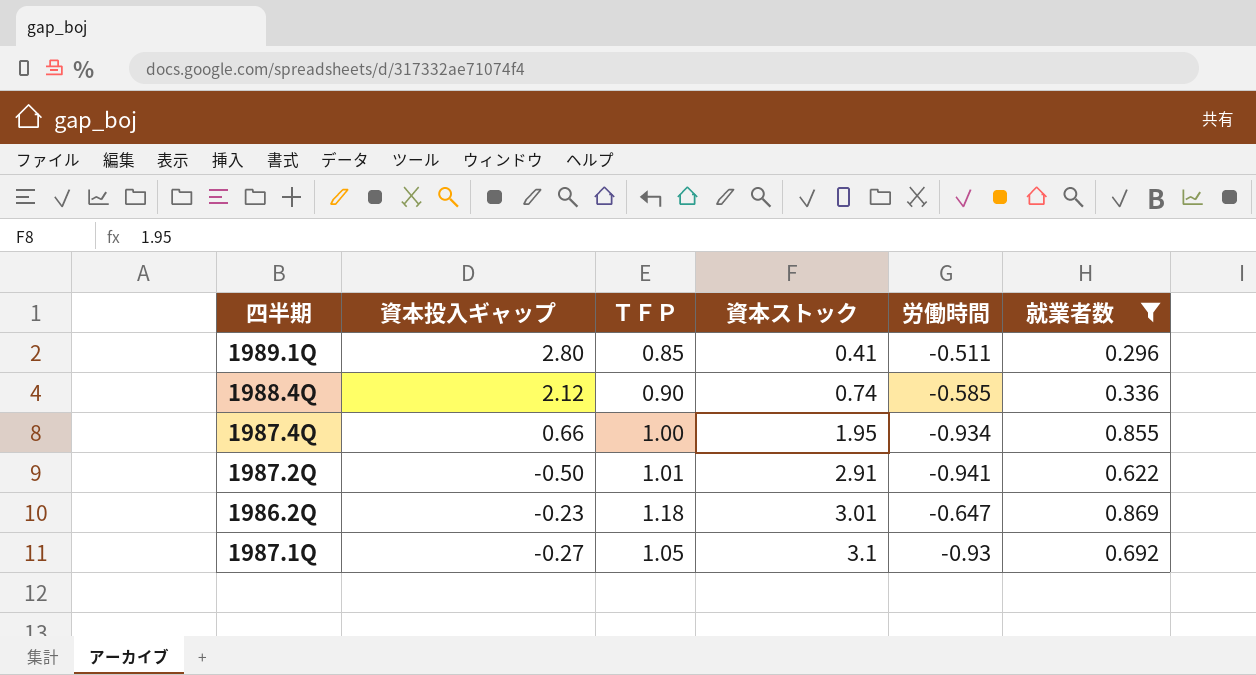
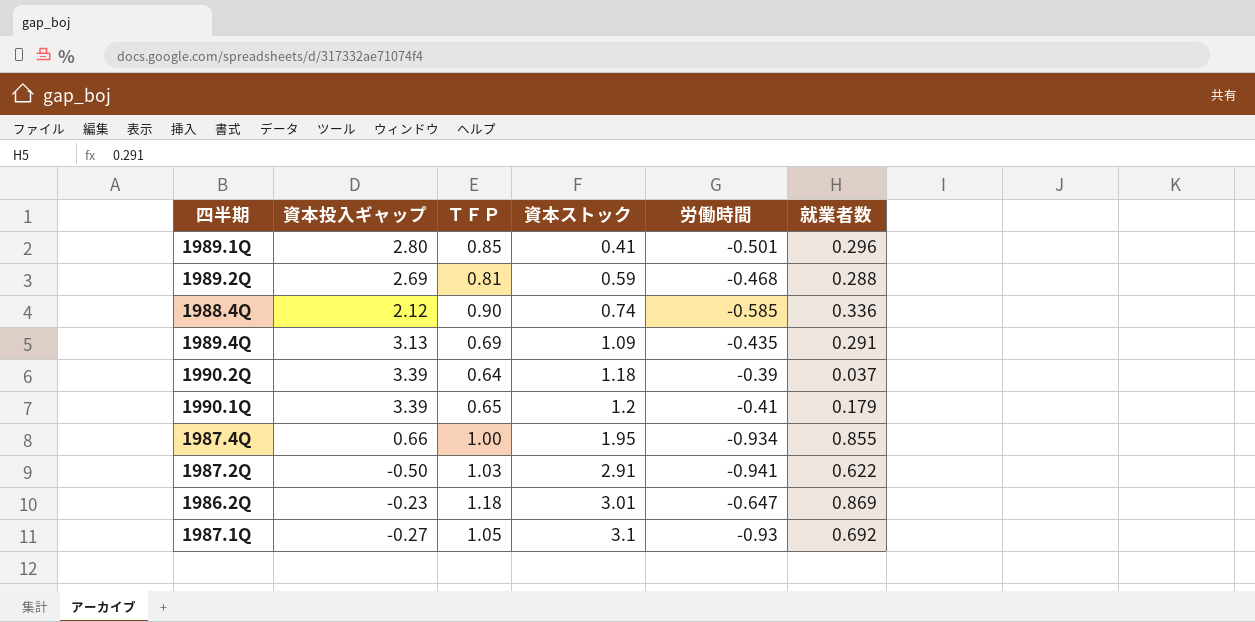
filter: 就業者数 >= 0.296 -> none
1989.1Q | 労働時間: -0.511 -> -0.501
1987.2Q | ＴＦＰ: 1.01 -> 1.03

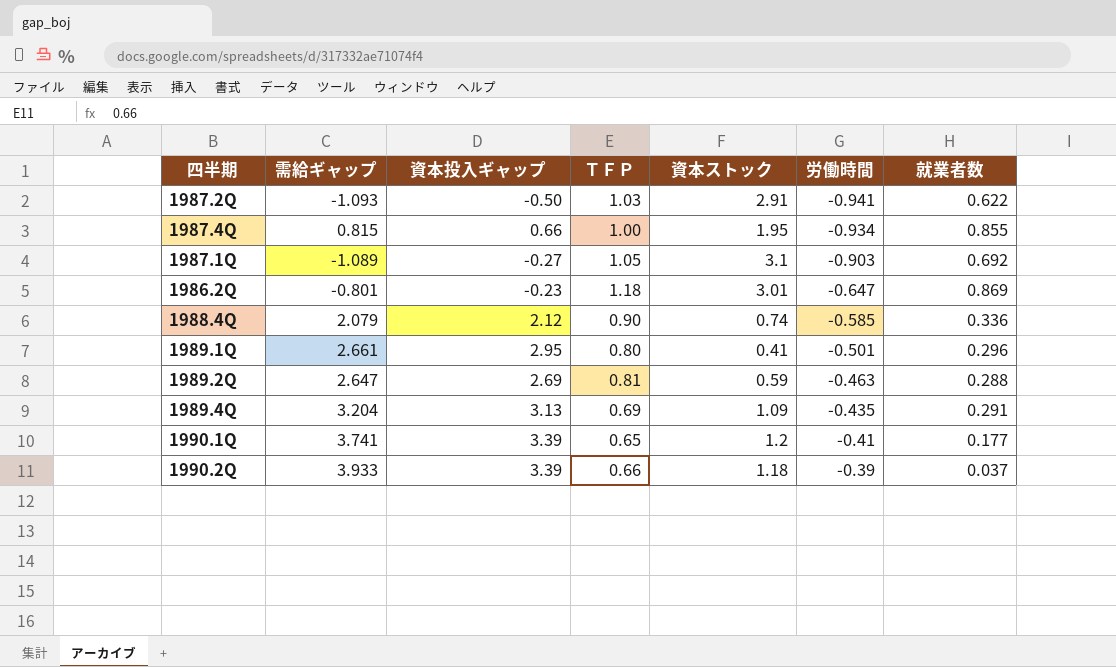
row order: 資本ストック ascending -> 労働時間 ascending
column 需給ギャップ | position: none -> 2
1987.1Q | 労働時間: -0.93 -> -0.903
1989.1Q | 資本投入ギャップ: 2.80 -> 2.95
1989.1Q | ＴＦＰ: 0.85 -> 0.80
1989.2Q | 労働時間: -0.468 -> -0.463
1990.1Q | 就業者数: 0.179 -> 0.177
1990.2Q | ＴＦＰ: 0.64 -> 0.66

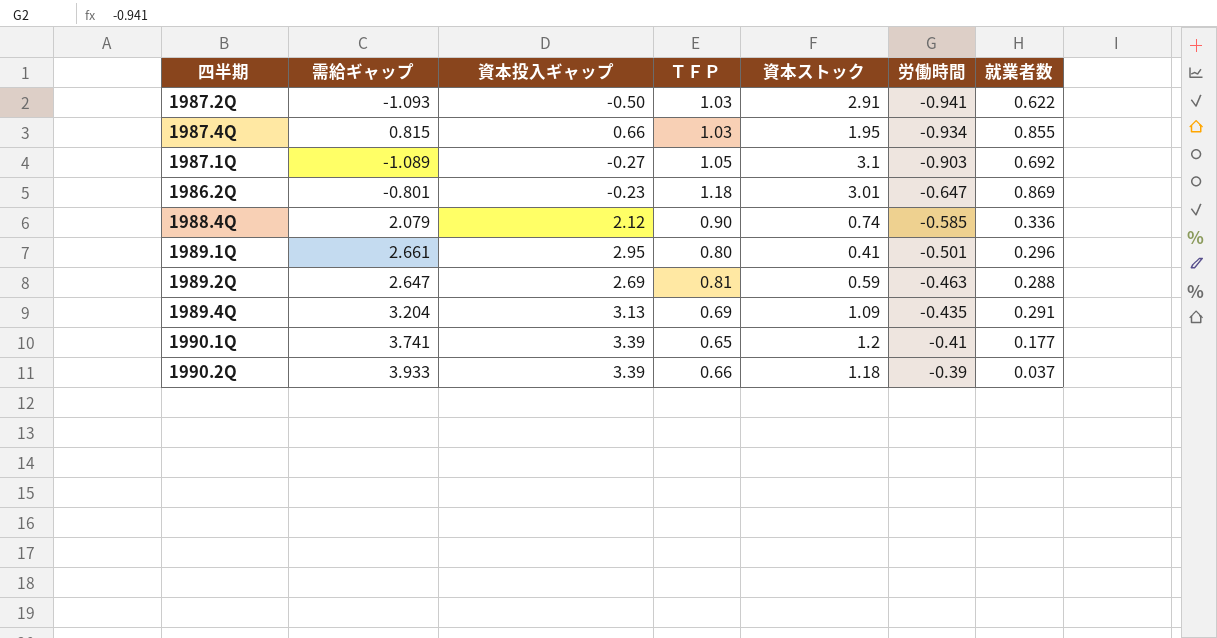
1987.4Q | ＴＦＰ: 1.00 -> 1.03

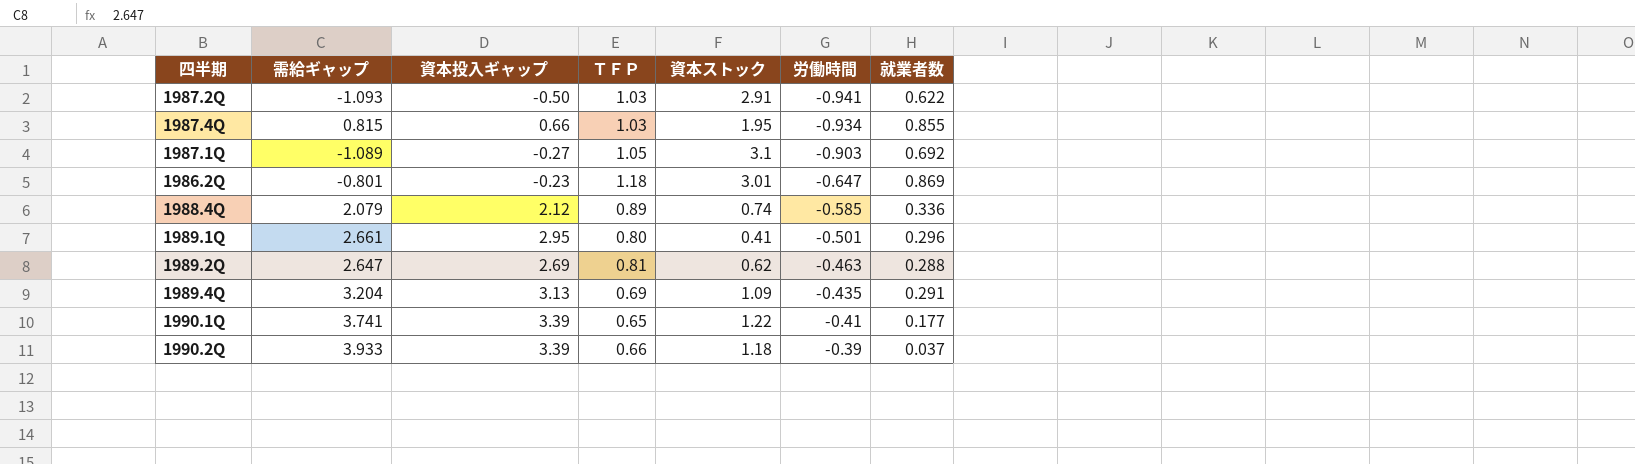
1988.4Q | ＴＦＰ: 0.90 -> 0.89
1989.2Q | 資本ストック: 0.59 -> 0.62
1990.1Q | 資本ストック: 1.2 -> 1.22

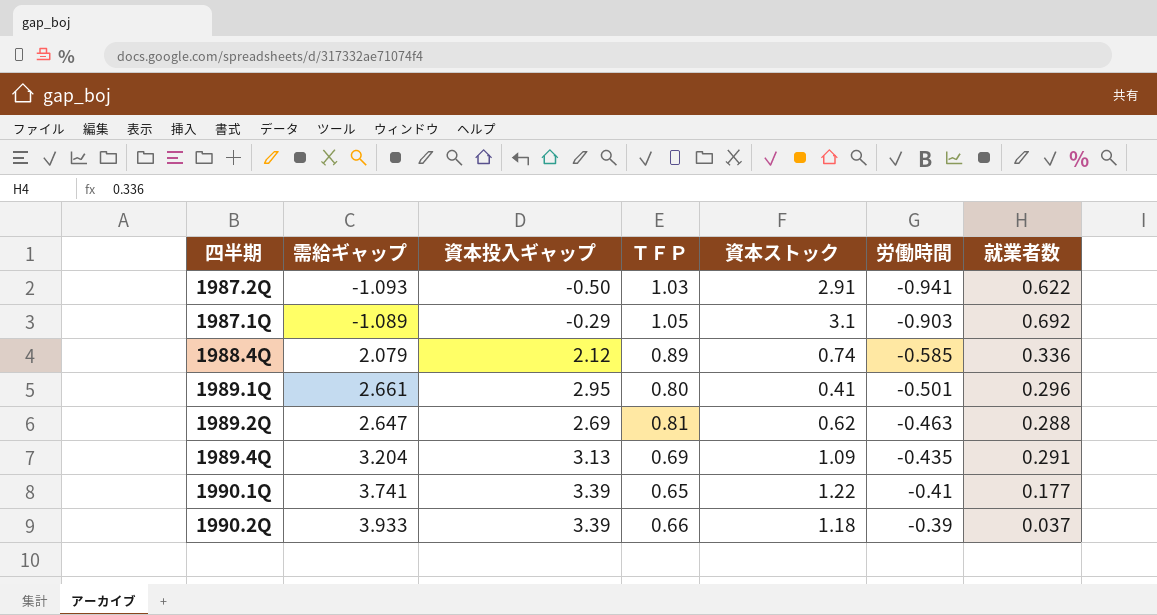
row 1987.4Q: 0.815 | 0.66 | 1.03 | 1.95 | -0.934 | 0.855 -> none
row 1986.2Q: -0.801 | -0.23 | 1.18 | 3.01 | -0.647 | 0.869 -> none
1987.1Q | 資本投入ギャップ: -0.27 -> -0.29

